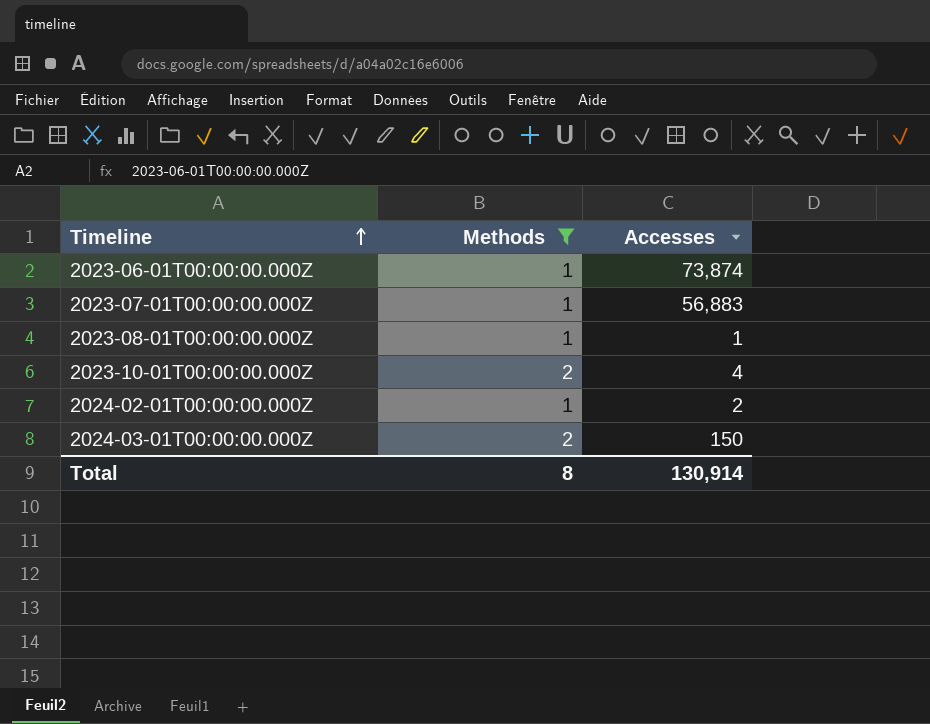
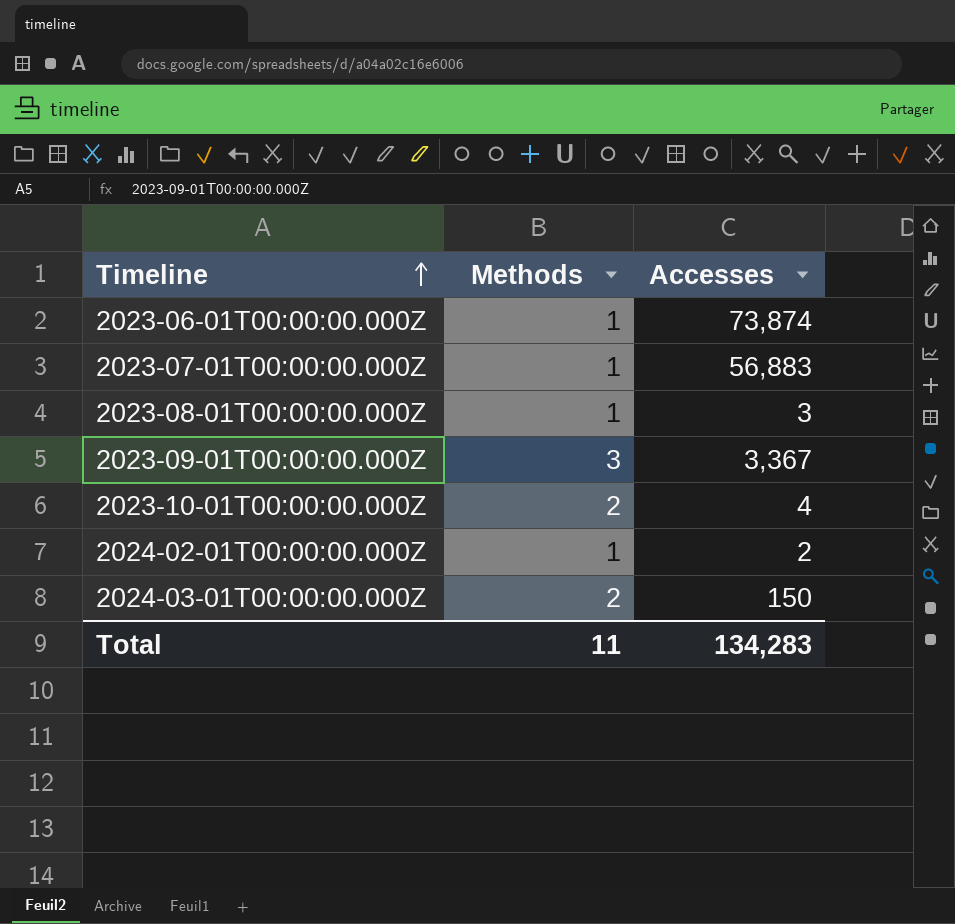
filter: Methods != 3 -> none
2023-08-01T00:00:00.000Z | Accesses: 1 -> 3
Total | Methods: 8 -> 11
Total | Accesses: 130,914 -> 134,283

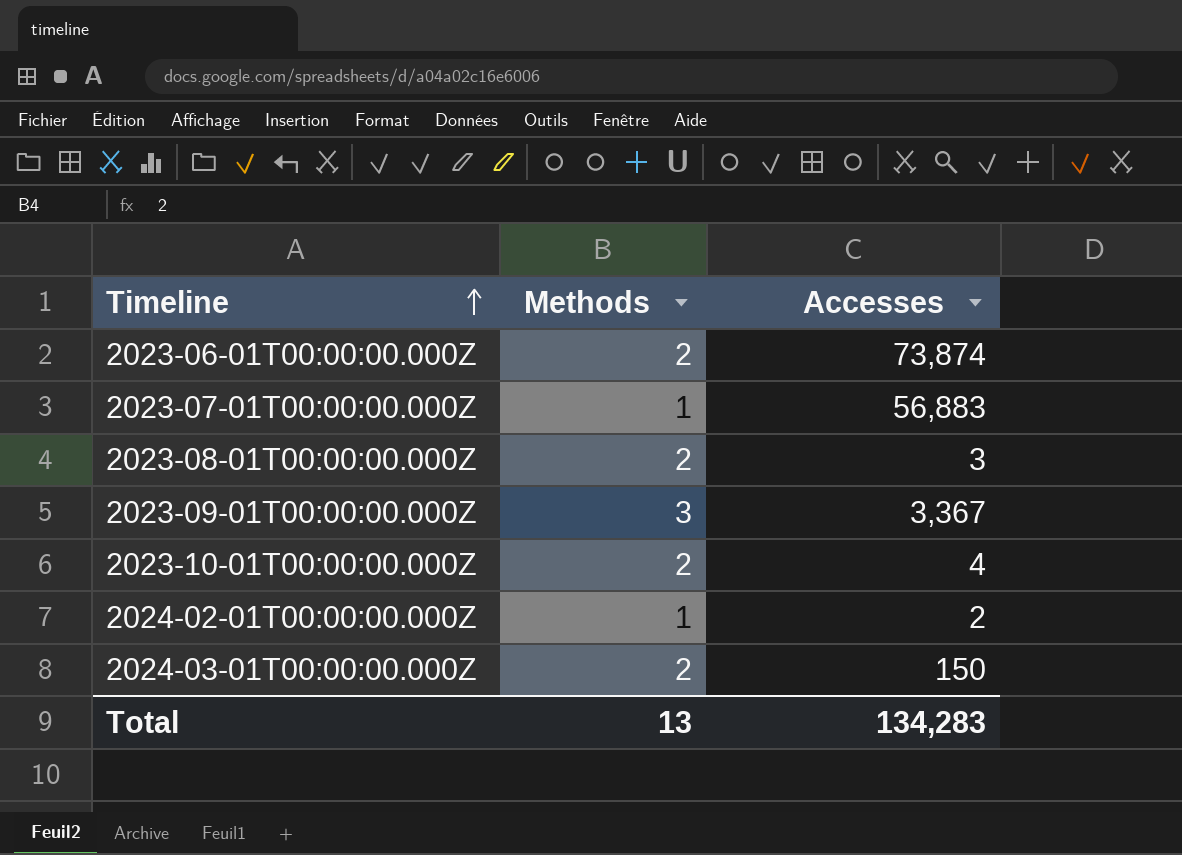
2023-06-01T00:00:00.000Z | Methods: 1 -> 2
2023-08-01T00:00:00.000Z | Methods: 1 -> 2
Total | Methods: 11 -> 13

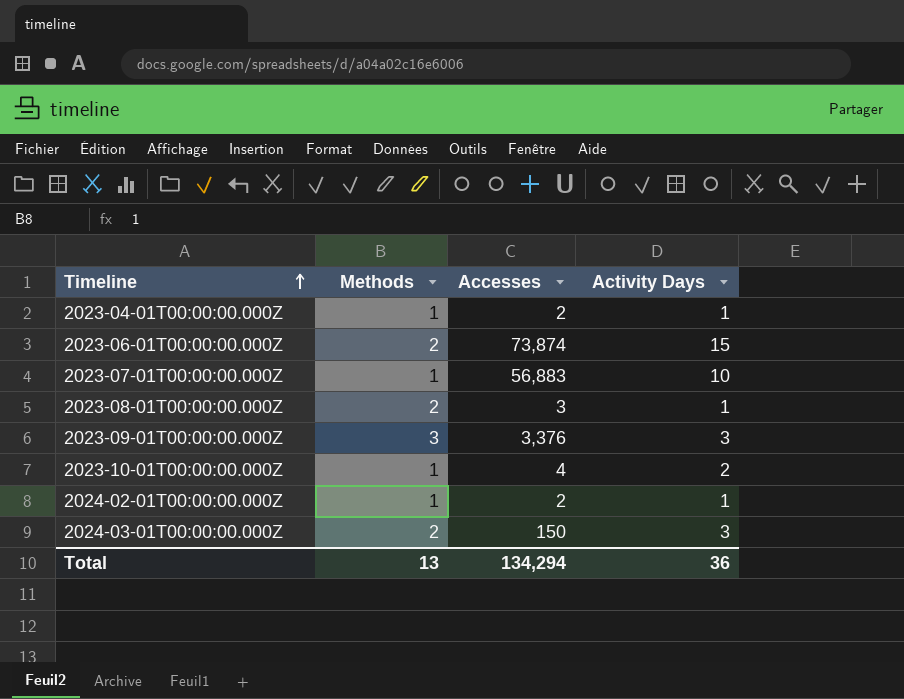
column Activity Days | position: none -> 4
row 2023-04-01T00:00:00.000Z: none -> 1 | 2 | 1
2023-09-01T00:00:00.000Z | Accesses: 3,367 -> 3,376
2023-10-01T00:00:00.000Z | Methods: 2 -> 1
Total | Accesses: 134,283 -> 134,294

